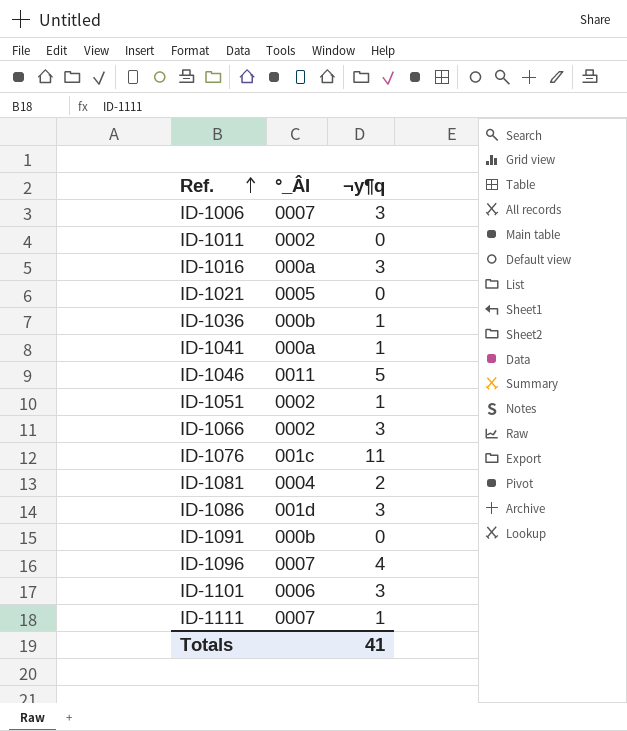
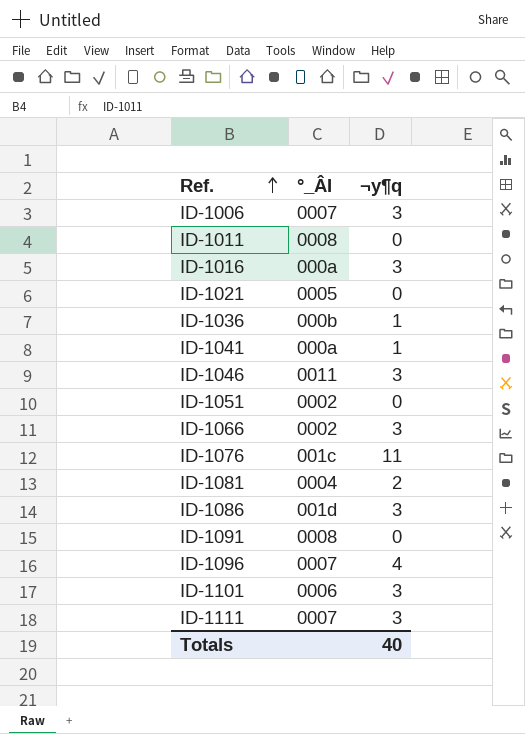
ID-1011 | °_ÂI: 0002 -> 0008
ID-1046 | ¬y¶q: 5 -> 3
ID-1051 | ¬y¶q: 1 -> 0
ID-1091 | °_ÂI: 000b -> 0008
ID-1111 | ¬y¶q: 1 -> 3
Totals | ¬y¶q: 41 -> 40

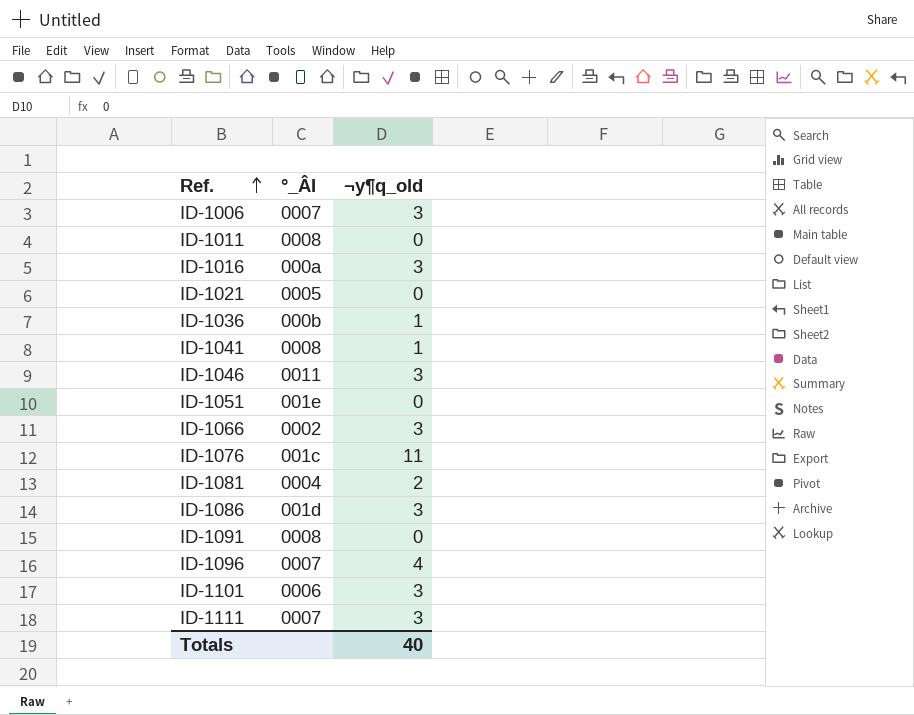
column name: ¬y¶q -> ¬y¶q_old
ID-1041 | °_ÂI: 000a -> 0008
ID-1051 | °_ÂI: 0002 -> 001e

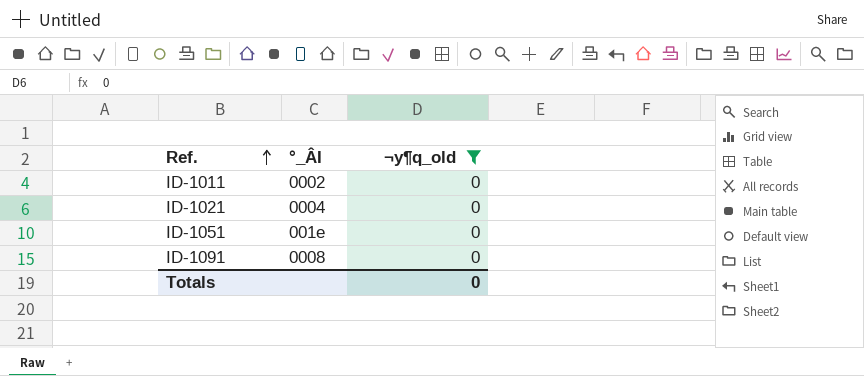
filter: none -> ¬y¶q_old = 0
ID-1011 | °_ÂI: 0008 -> 0002
ID-1021 | °_ÂI: 0005 -> 0004
Totals | ¬y¶q_old: 40 -> 0

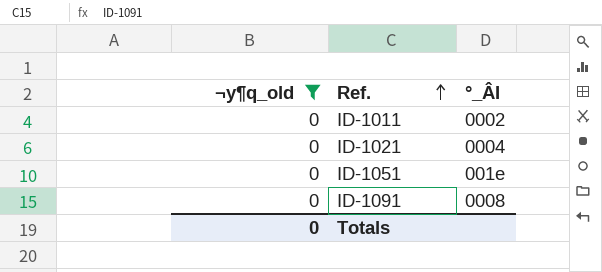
column ¬y¶q_old | position: 3 -> 1

